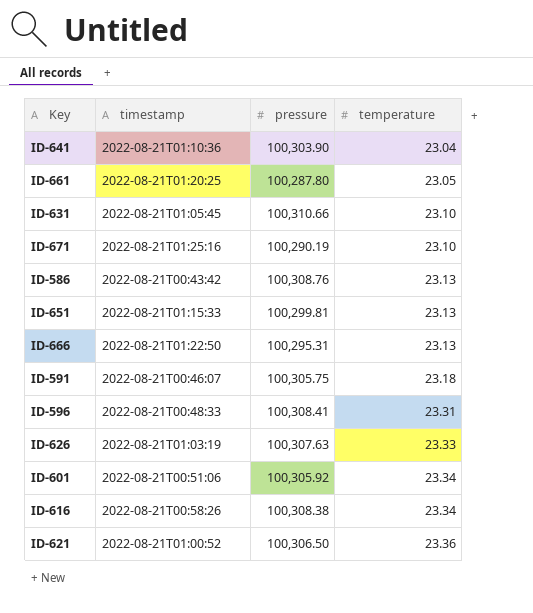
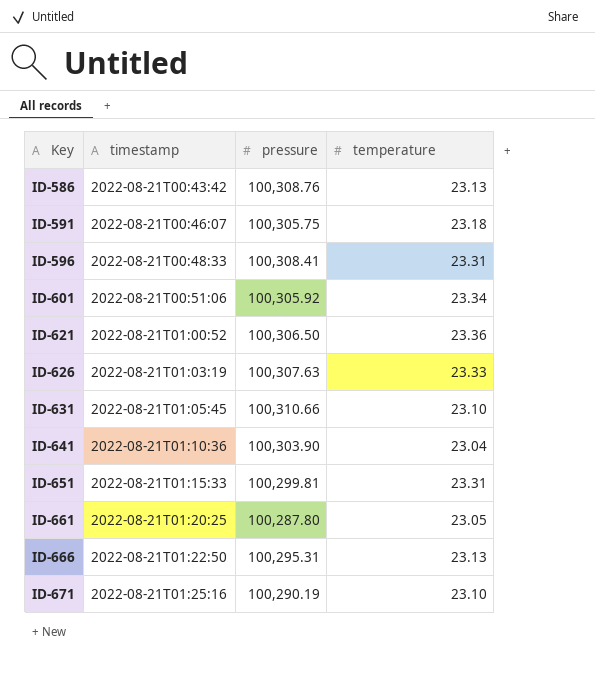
row order: temperature ascending -> Key ascending
row ID-616: 2022-08-21T00:58:26 | 100,308.38 | 23.34 -> none
ID-651 | temperature: 23.13 -> 23.31

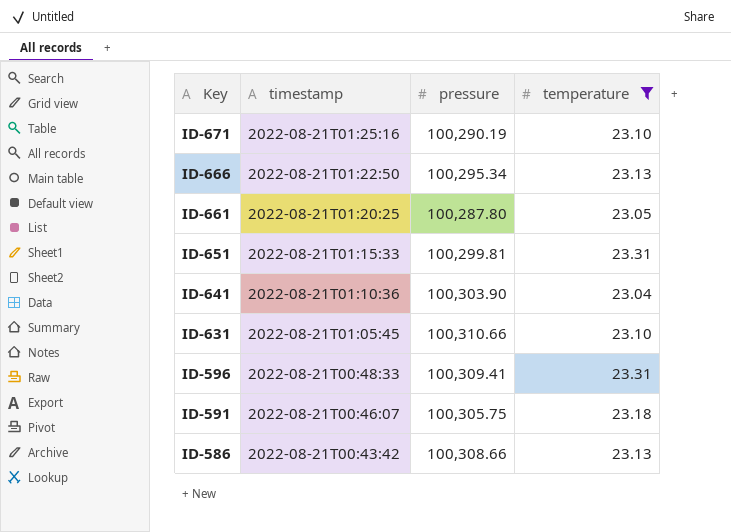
filter: none -> temperature <= 23.31
row order: Key ascending -> Key descending
ID-666 | pressure: 100,295.31 -> 100,295.34
ID-596 | pressure: 100,308.41 -> 100,309.41
ID-586 | pressure: 100,308.76 -> 100,308.66

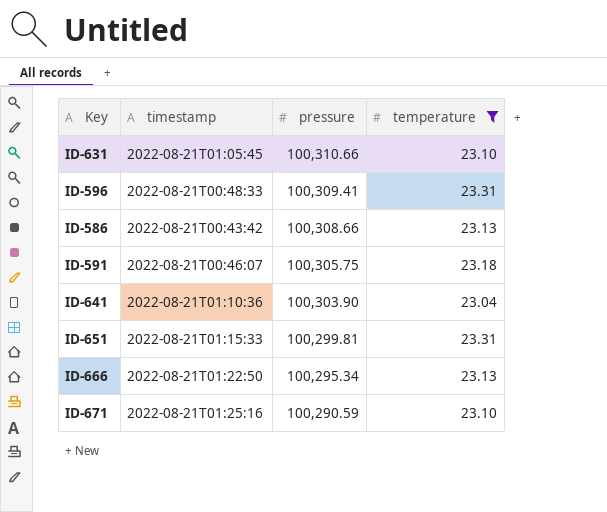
row order: Key descending -> pressure descending
row ID-661: 2022-08-21T01:20:25 | 100,287.80 | 23.05 -> none
ID-671 | pressure: 100,290.19 -> 100,290.59

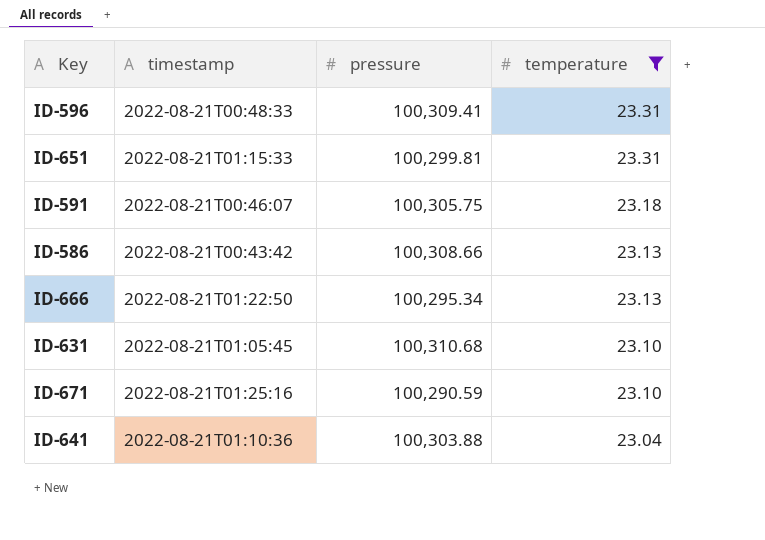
row order: pressure descending -> temperature descending
ID-631 | pressure: 100,310.66 -> 100,310.68
ID-641 | pressure: 100,303.90 -> 100,303.88

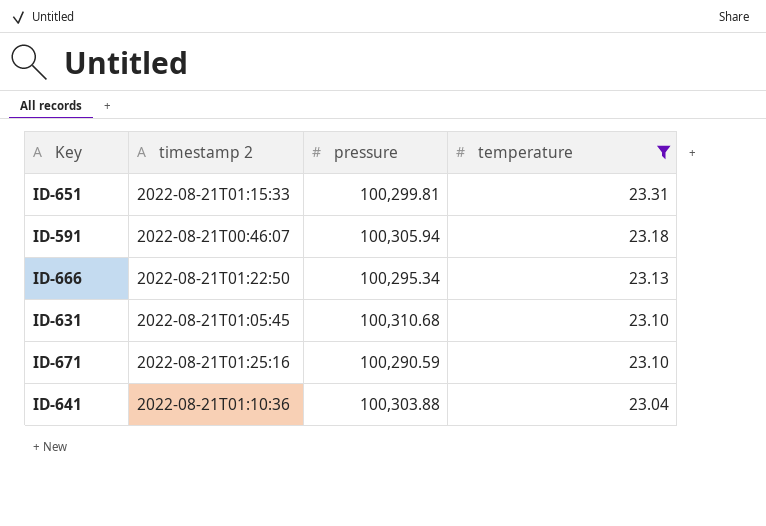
column name: timestamp -> timestamp 2
row ID-596: 2022-08-21T00:48:33 | 100,309.41 | 23.31 -> none
row ID-586: 2022-08-21T00:43:42 | 100,308.66 | 23.13 -> none
ID-591 | pressure: 100,305.75 -> 100,305.94

